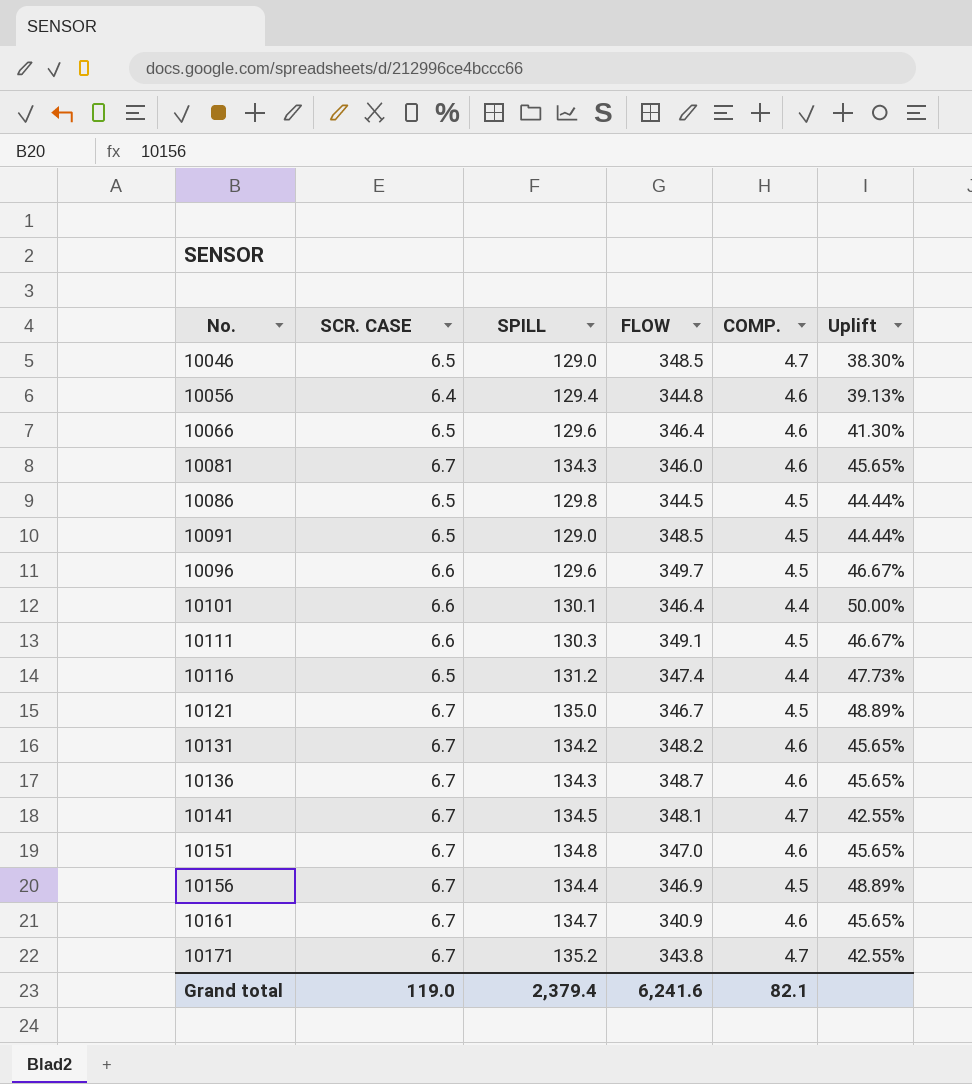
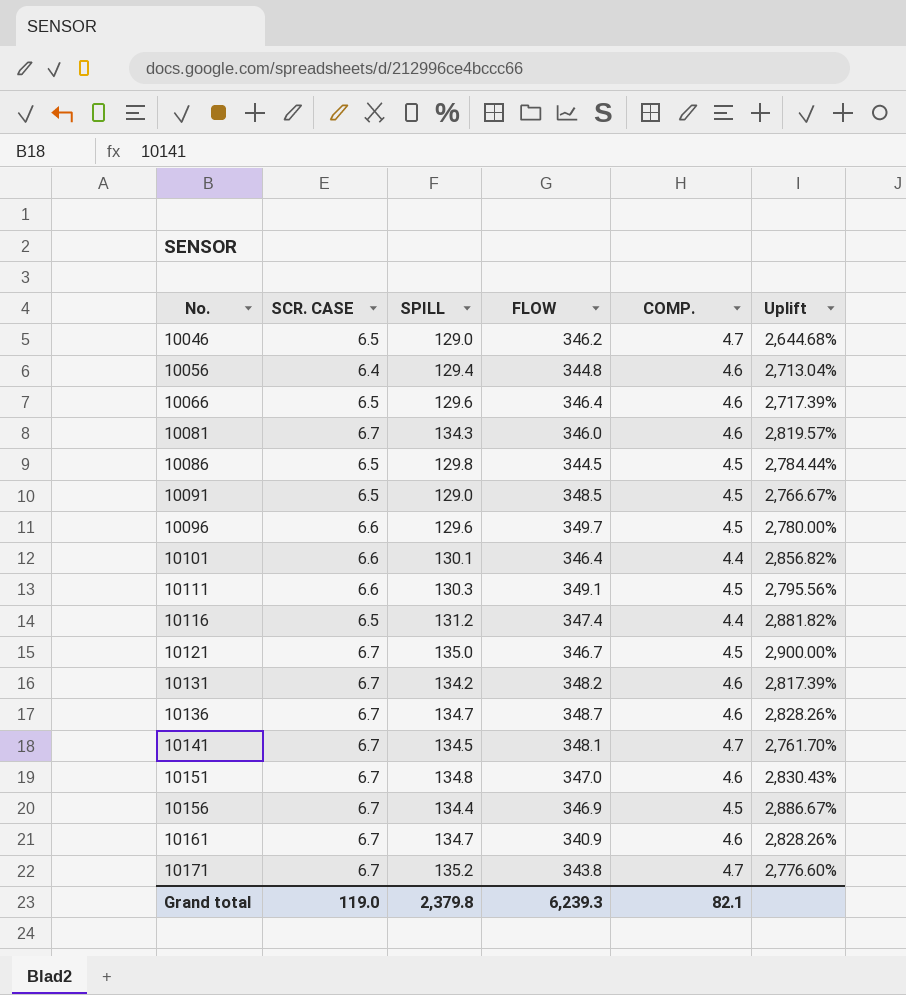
column Uplift | formula: ([SCR. CASE] - [COMP.]) / [COMP.] -> ([SPILL] - [COMP.]) / [COMP.]
10046 | FLOW: 348.5 -> 346.2
10136 | SPILL: 134.3 -> 134.7
Grand total | SPILL: 2,379.4 -> 2,379.8
Grand total | FLOW: 6,241.6 -> 6,239.3

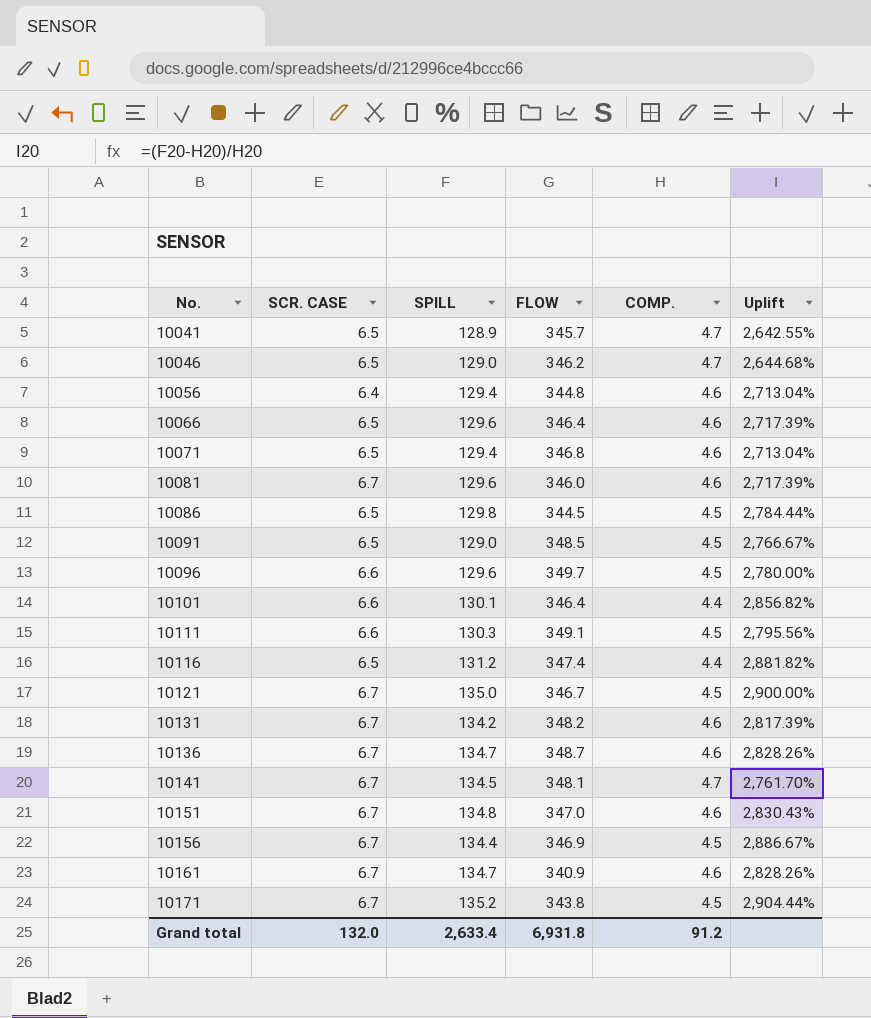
row 10041: none -> 6.5 | 128.9 | 345.7 | 4.7 | 2,642.55%
row 10071: none -> 6.5 | 129.4 | 346.8 | 4.6 | 2,713.04%
10081 | SPILL: 134.3 -> 129.6
10081 | Uplift: 2,819.57% -> 2,717.39%
10171 | COMP.: 4.7 -> 4.5
10171 | Uplift: 2,776.60% -> 2,904.44%
Grand total | SCR. CASE: 119.0 -> 132.0
Grand total | SPILL: 2,379.8 -> 2,633.4
Grand total | FLOW: 6,239.3 -> 6,931.8
Grand total | COMP.: 82.1 -> 91.2

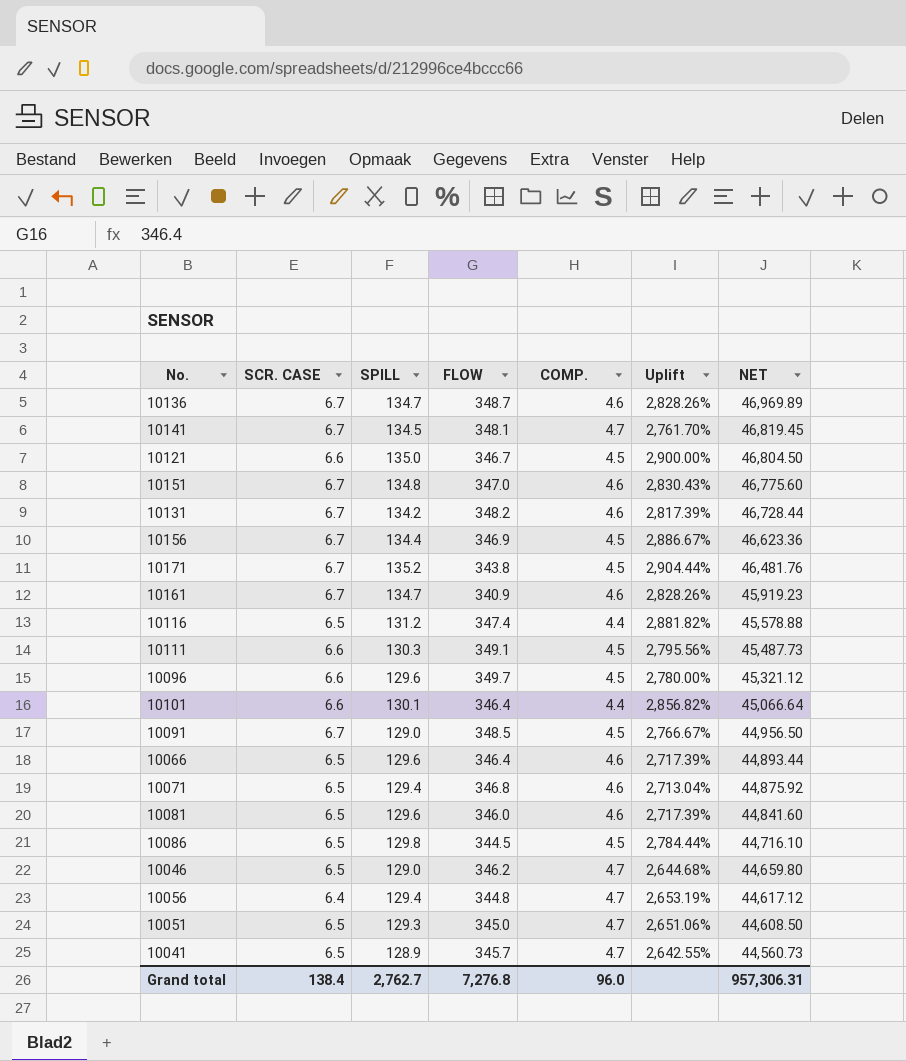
row order: No. ascending -> NET descending
column NET | formula: none -> [SPILL] * [FLOW]
10121 | SCR. CASE: 6.7 -> 6.6
10091 | SCR. CASE: 6.5 -> 6.7
10081 | SCR. CASE: 6.7 -> 6.5
10056 | COMP.: 4.6 -> 4.7
10056 | Uplift: 2,713.04% -> 2,653.19%
row 10051: none -> 6.5 | 129.3 | 345.0 | 4.7 | 2,651.06% | 44,608.50
Grand total | SCR. CASE: 132.0 -> 138.4
Grand total | SPILL: 2,633.4 -> 2,762.7
Grand total | FLOW: 6,931.8 -> 7,276.8
Grand total | COMP.: 91.2 -> 96.0

